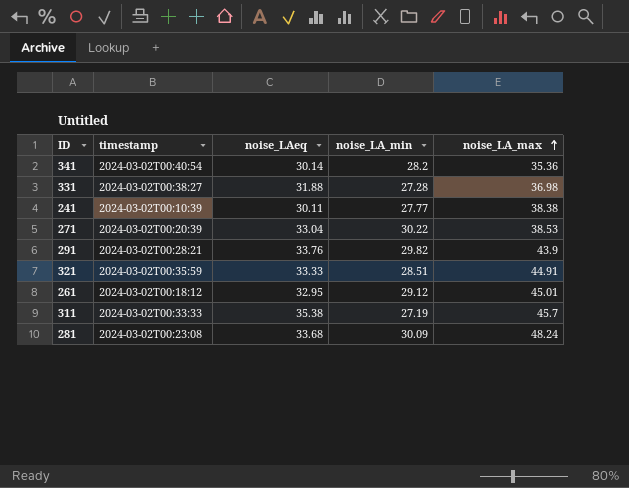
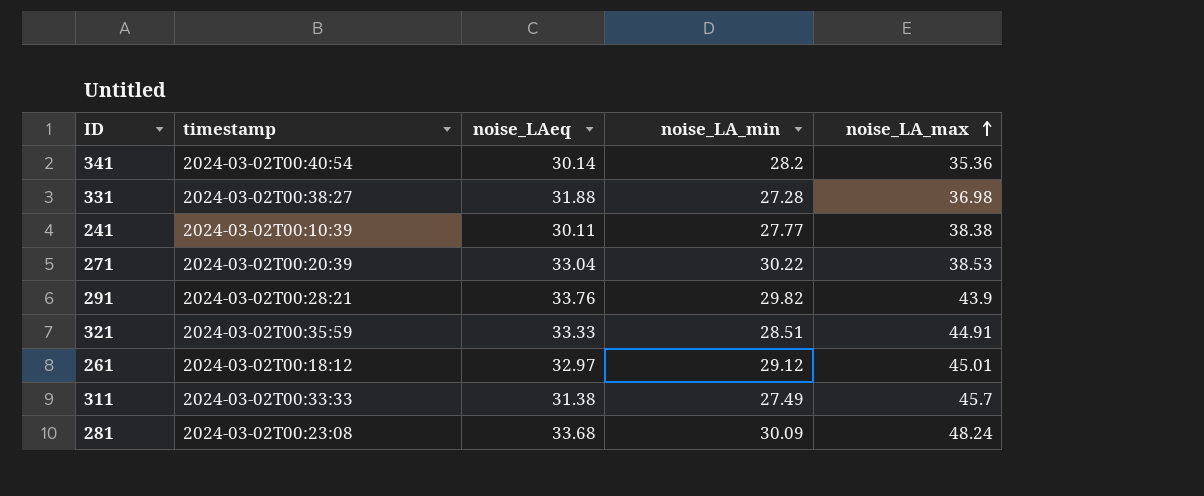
261 | noise_LAeq: 32.95 -> 32.97
311 | noise_LAeq: 35.38 -> 31.38
311 | noise_LA_min: 27.19 -> 27.49

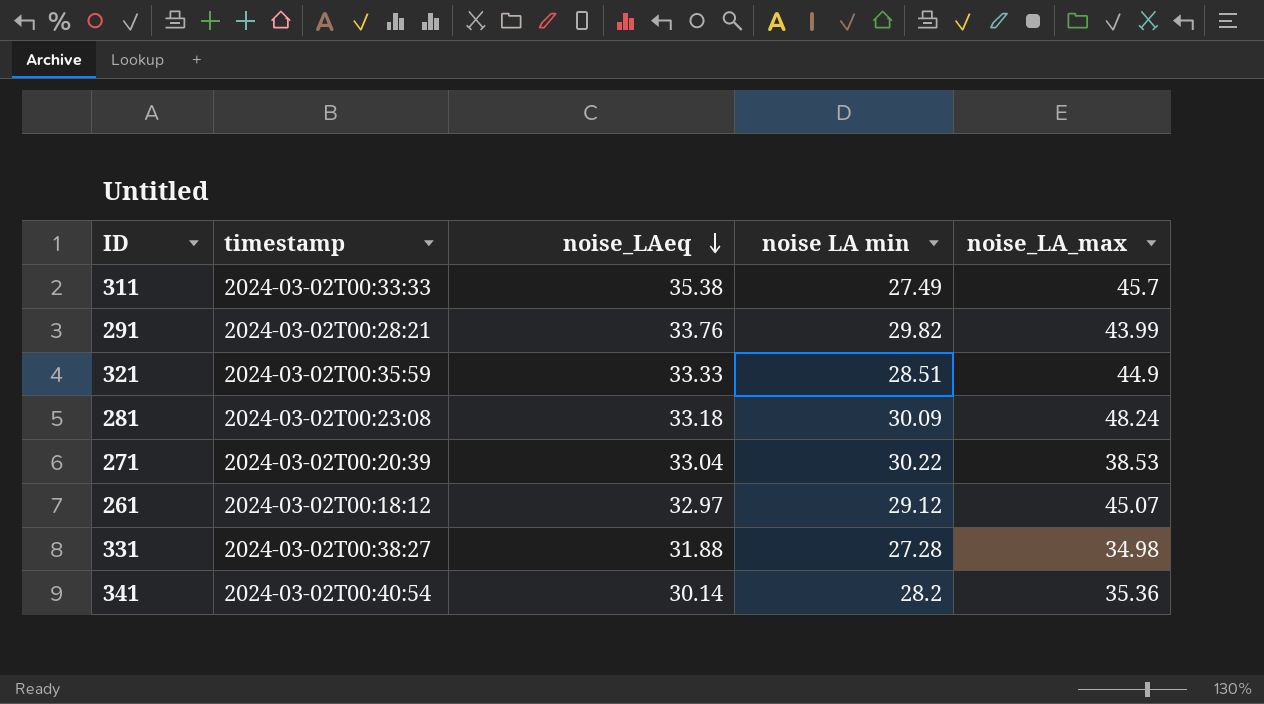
row order: noise_LA_max ascending -> noise_LAeq descending
column name: noise_LA_min -> noise LA min
row 241: 2024-03-02T00:10:39 | 30.11 | 27.77 | 38.38 -> none
311 | noise_LAeq: 31.38 -> 35.38
291 | noise_LA_max: 43.9 -> 43.99
321 | noise_LA_max: 44.91 -> 44.9
281 | noise_LAeq: 33.68 -> 33.18
261 | noise_LA_max: 45.01 -> 45.07
331 | noise_LA_max: 36.98 -> 34.98

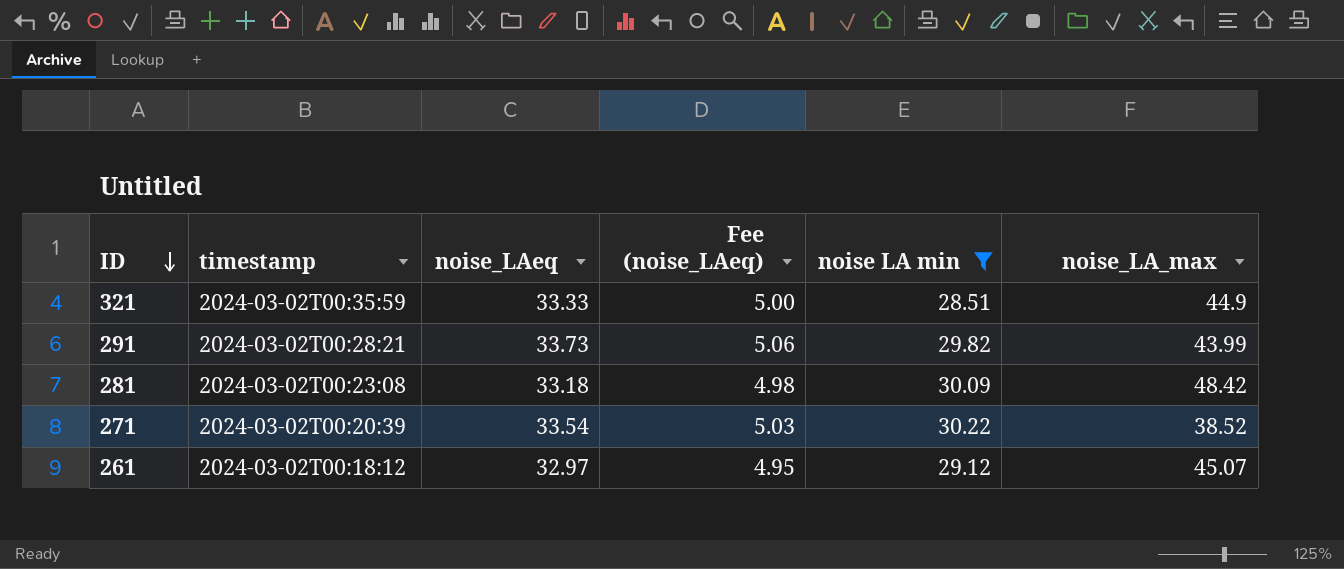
filter: none -> noise LA min >= 28.51
row order: noise_LAeq descending -> ID descending
column Fee (noise_LAeq) | formula: none -> [noise_LAeq] * 0.15
291 | noise_LAeq: 33.76 -> 33.73
281 | noise_LA_max: 48.24 -> 48.42
271 | noise_LAeq: 33.04 -> 33.54
271 | noise_LA_max: 38.53 -> 38.52

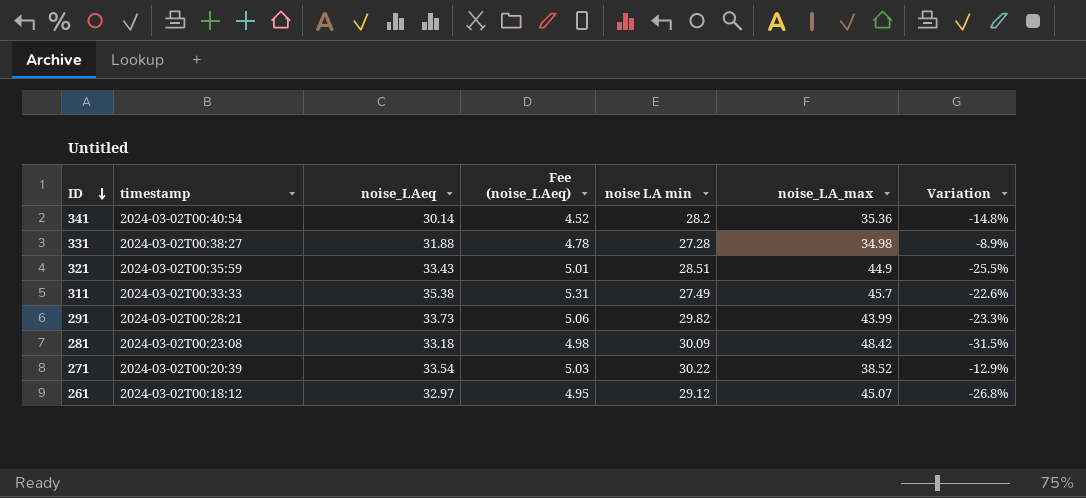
filter: noise LA min >= 28.51 -> none
column Variation | formula: none -> ([noise_LAeq] - [noise_LA_max]) / [noise_LA_max]
321 | noise_LAeq: 33.33 -> 33.43
321 | Fee (noise_LAeq): 5.00 -> 5.01

